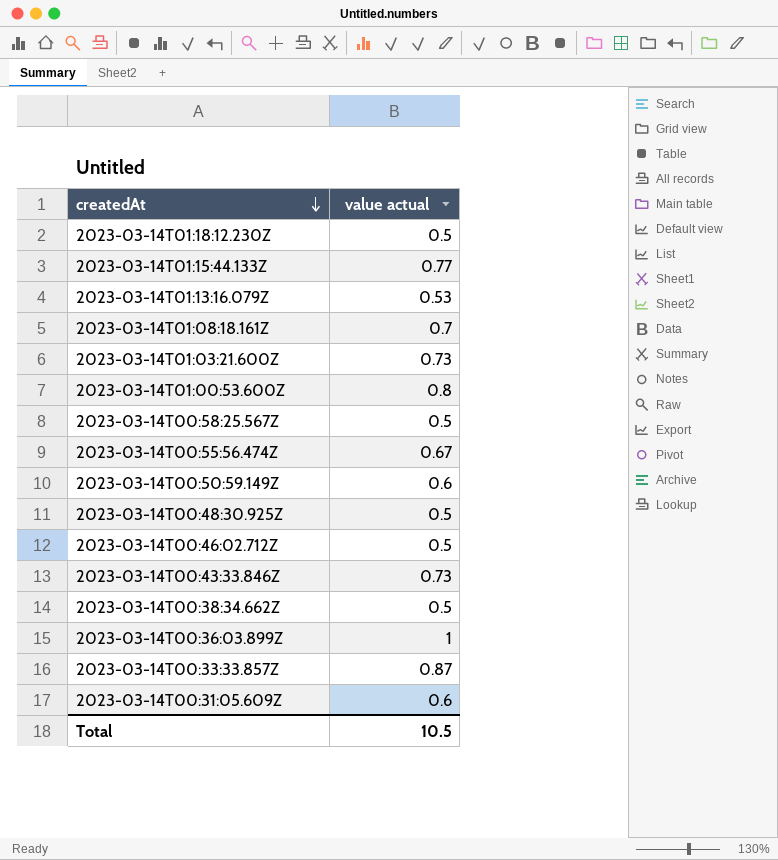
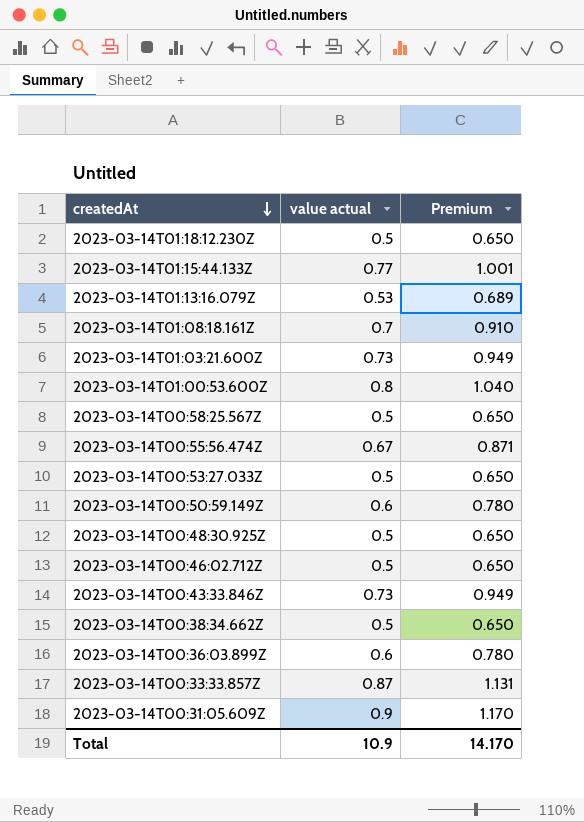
column Premium | formula: none -> [value actual] * 1.3
row 2023-03-14T00:53:27.033Z: none -> 0.5 | 0.650
2023-03-14T00:36:03.899Z | value actual: 1 -> 0.6
2023-03-14T00:31:05.609Z | value actual: 0.6 -> 0.9
Total | value actual: 10.5 -> 10.9

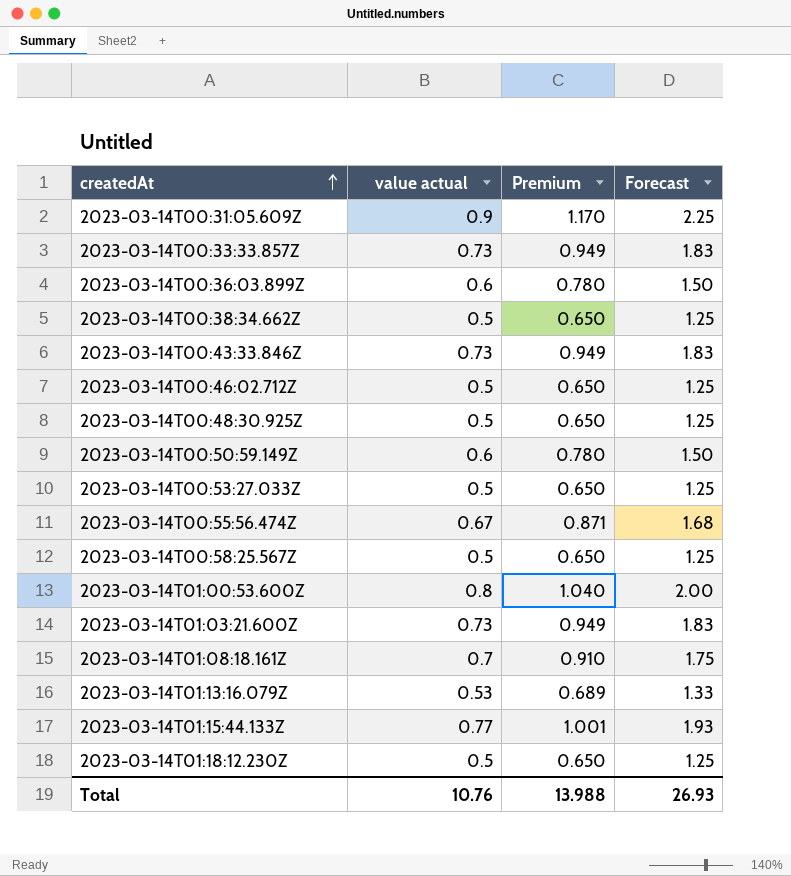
row order: createdAt descending -> createdAt ascending
column Forecast | formula: none -> [value actual] * 2.5
2023-03-14T00:33:33.857Z | value actual: 0.87 -> 0.73
2023-03-14T00:33:33.857Z | Premium: 1.131 -> 0.949
Total | value actual: 10.9 -> 10.76
Total | Premium: 14.170 -> 13.988

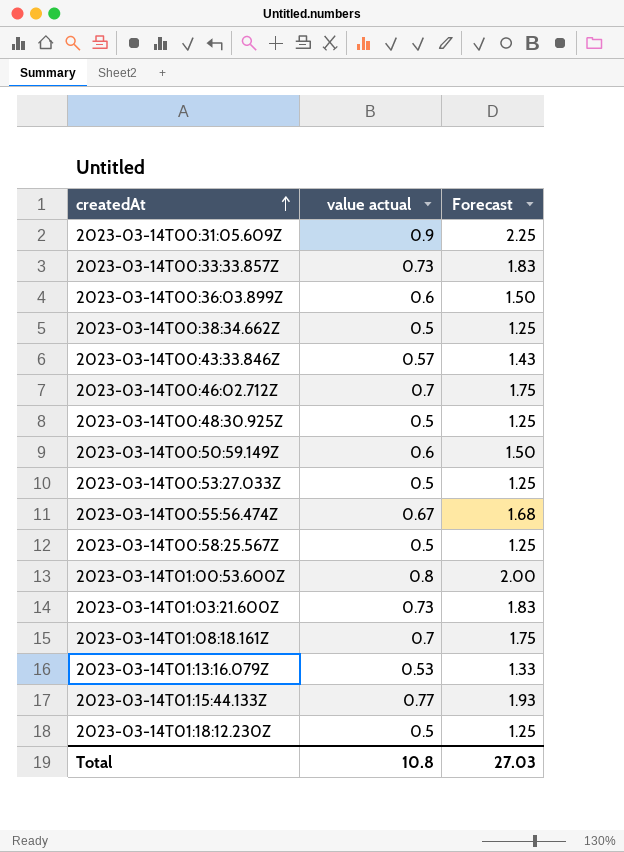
column Premium | formula: [value actual] * 1.3 -> none
2023-03-14T00:43:33.846Z | value actual: 0.73 -> 0.57
2023-03-14T00:43:33.846Z | Forecast: 1.83 -> 1.43
2023-03-14T00:46:02.712Z | value actual: 0.5 -> 0.7
2023-03-14T00:46:02.712Z | Forecast: 1.25 -> 1.75
Total | value actual: 10.76 -> 10.8
Total | Forecast: 26.93 -> 27.03

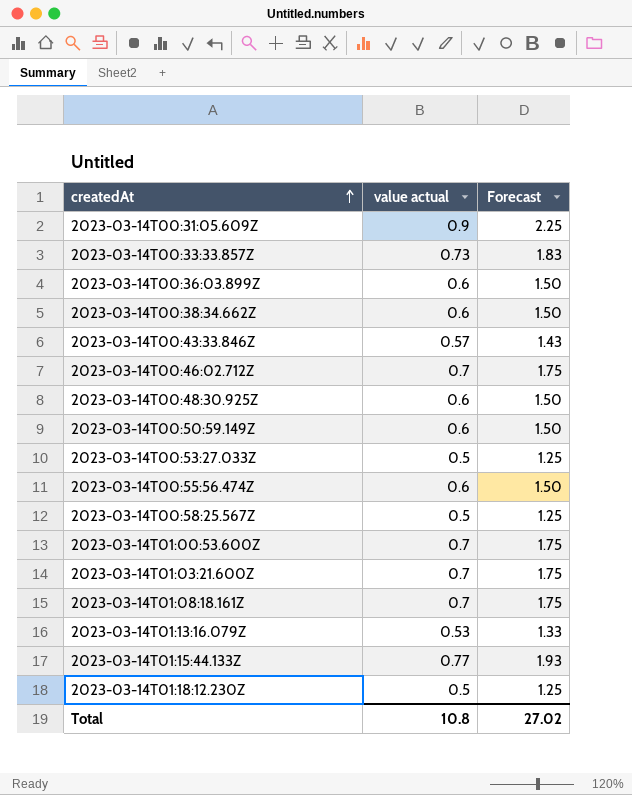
2023-03-14T00:38:34.662Z | value actual: 0.5 -> 0.6
2023-03-14T00:38:34.662Z | Forecast: 1.25 -> 1.50
2023-03-14T00:48:30.925Z | value actual: 0.5 -> 0.6
2023-03-14T00:48:30.925Z | Forecast: 1.25 -> 1.50
2023-03-14T00:55:56.474Z | value actual: 0.67 -> 0.6
2023-03-14T00:55:56.474Z | Forecast: 1.68 -> 1.50
2023-03-14T01:00:53.600Z | value actual: 0.8 -> 0.7
2023-03-14T01:00:53.600Z | Forecast: 2.00 -> 1.75
2023-03-14T01:03:21.600Z | value actual: 0.73 -> 0.7
2023-03-14T01:03:21.600Z | Forecast: 1.83 -> 1.75
Total | Forecast: 27.03 -> 27.02

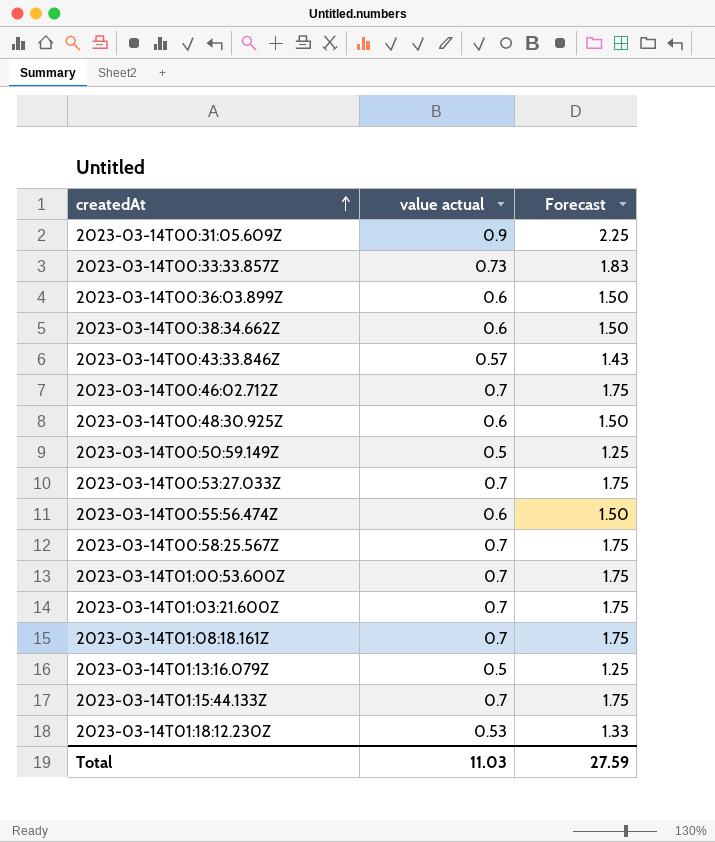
2023-03-14T00:50:59.149Z | value actual: 0.6 -> 0.5
2023-03-14T00:50:59.149Z | Forecast: 1.50 -> 1.25
2023-03-14T00:53:27.033Z | value actual: 0.5 -> 0.7
2023-03-14T00:53:27.033Z | Forecast: 1.25 -> 1.75
2023-03-14T00:58:25.567Z | value actual: 0.5 -> 0.7
2023-03-14T00:58:25.567Z | Forecast: 1.25 -> 1.75
2023-03-14T01:13:16.079Z | value actual: 0.53 -> 0.5
2023-03-14T01:13:16.079Z | Forecast: 1.33 -> 1.25
2023-03-14T01:15:44.133Z | value actual: 0.77 -> 0.7
2023-03-14T01:15:44.133Z | Forecast: 1.93 -> 1.75
2023-03-14T01:18:12.230Z | value actual: 0.5 -> 0.53
2023-03-14T01:18:12.230Z | Forecast: 1.25 -> 1.33
Total | value actual: 10.8 -> 11.03
Total | Forecast: 27.02 -> 27.59

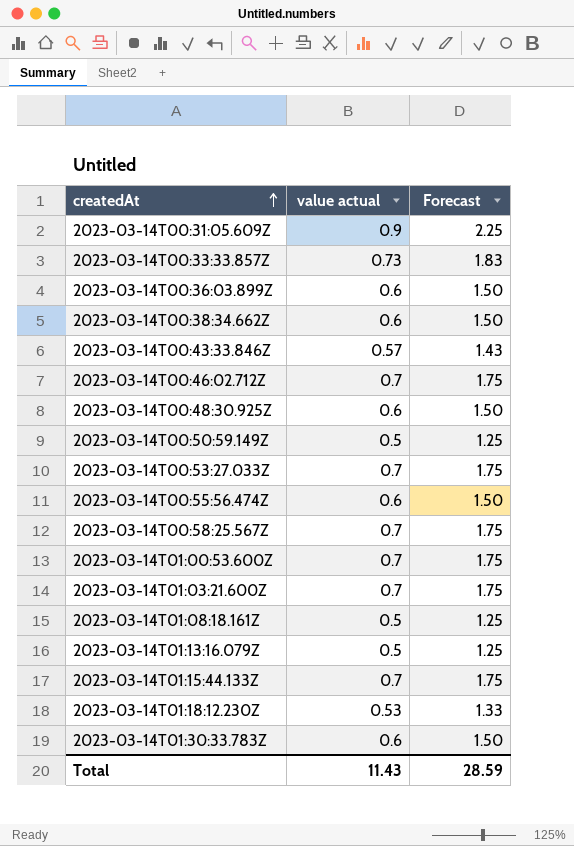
2023-03-14T01:08:18.161Z | value actual: 0.7 -> 0.5
2023-03-14T01:08:18.161Z | Forecast: 1.75 -> 1.25
row 2023-03-14T01:30:33.783Z: none -> 0.6 | 1.50
Total | value actual: 11.03 -> 11.43
Total | Forecast: 27.59 -> 28.59

